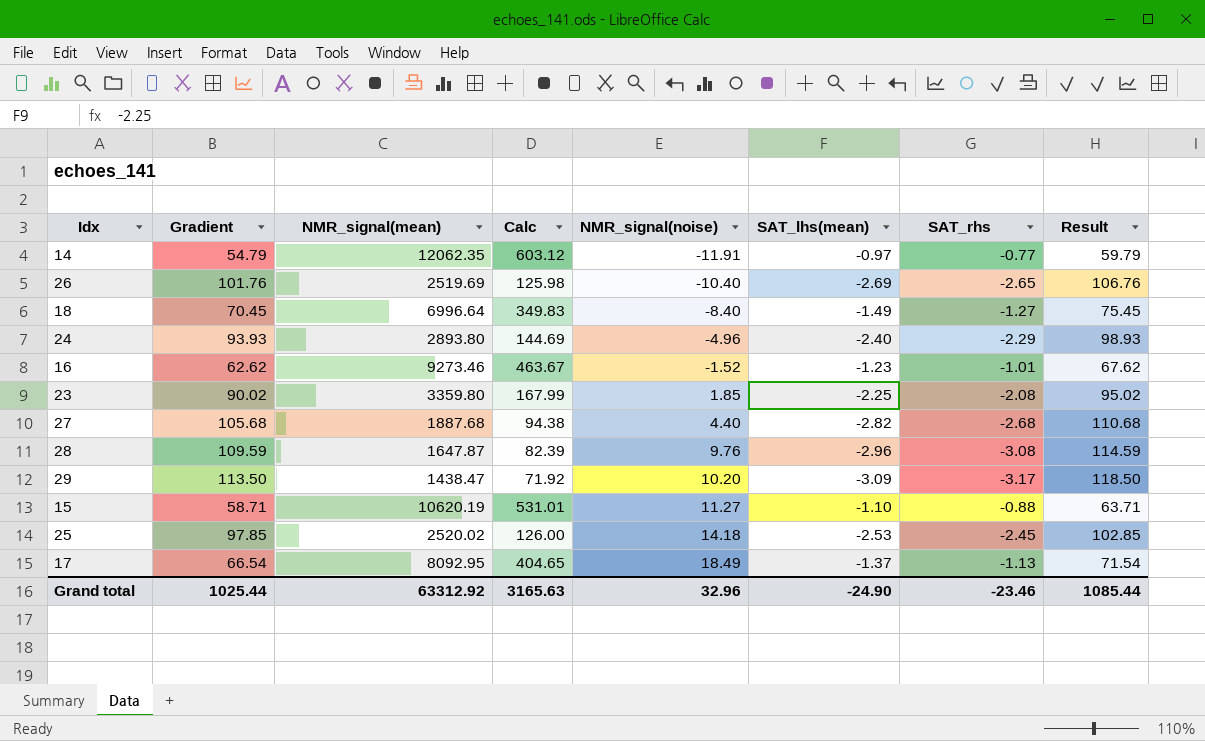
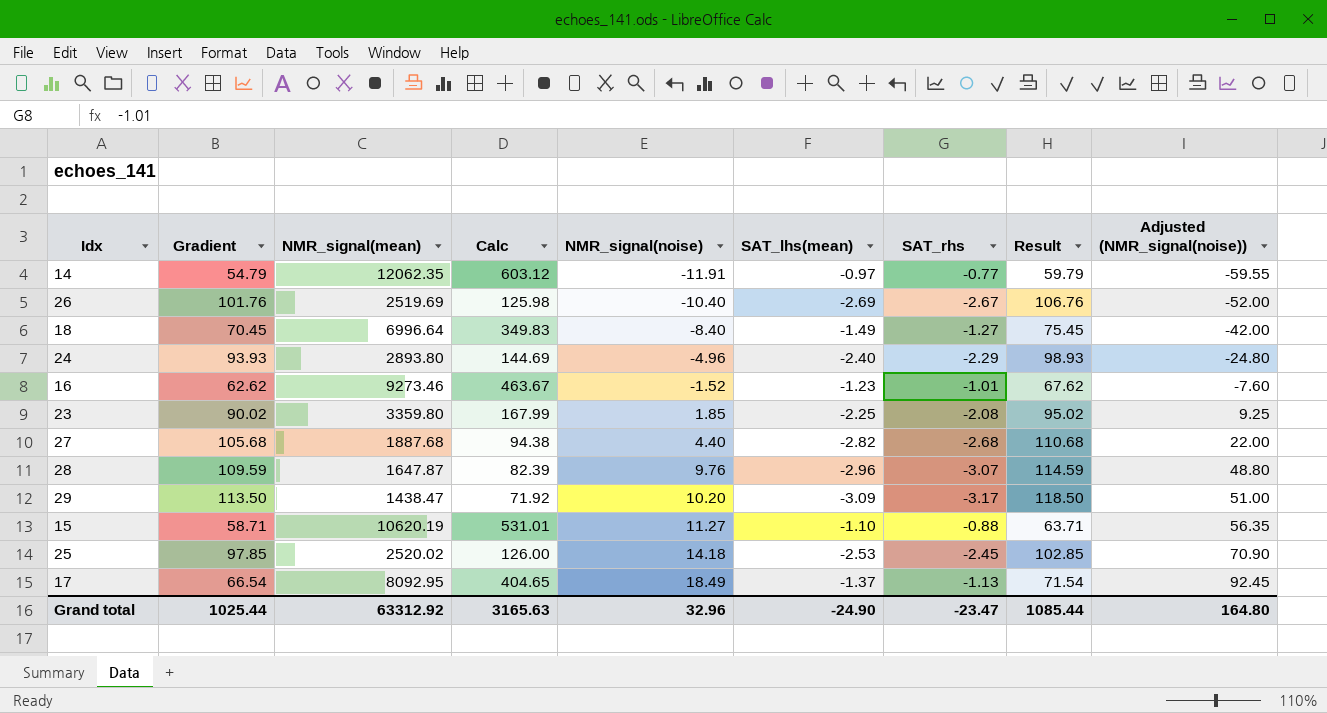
column Adjusted (NMR_signal(noise)) | formula: none -> [NMR_signal(noise)] * 5
26 | SAT_rhs: -2.65 -> -2.67
28 | SAT_rhs: -3.08 -> -3.07
Grand total | SAT_rhs: -23.46 -> -23.47

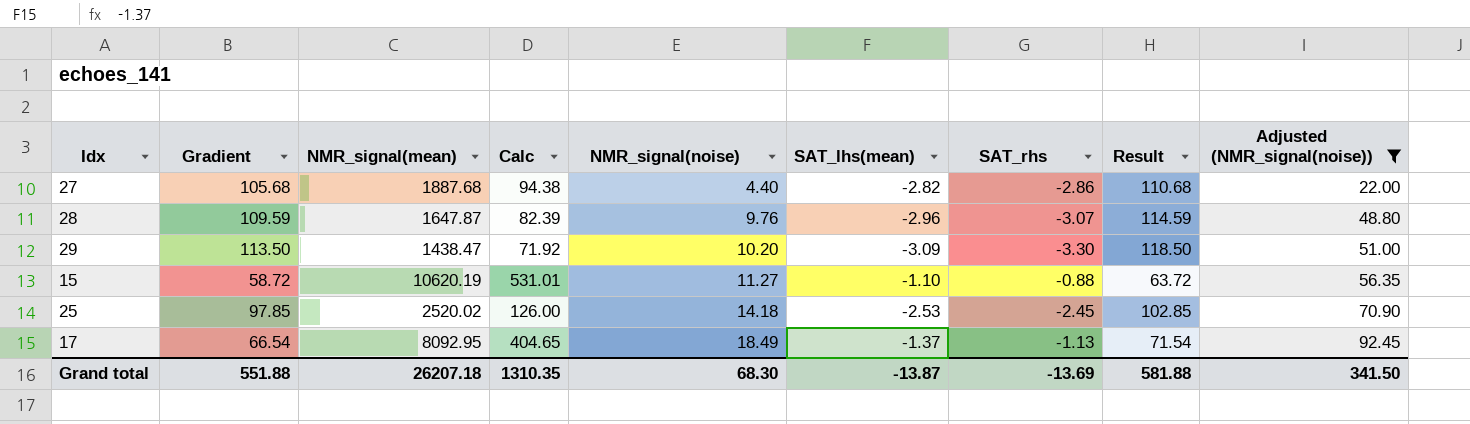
filter: none -> Adjusted (NMR_signal(noise)) >= 22.00
27 | SAT_rhs: -2.68 -> -2.86
29 | SAT_rhs: -3.17 -> -3.30
15 | Gradient: 58.71 -> 58.72
15 | Result: 63.71 -> 63.72
Grand total | Gradient: 1025.44 -> 551.88
Grand total | NMR_signal(mean): 63312.92 -> 26207.18
Grand total | Calc: 3165.63 -> 1310.35
Grand total | NMR_signal(noise): 32.96 -> 68.30
Grand total | SAT_lhs(mean): -24.90 -> -13.87
Grand total | SAT_rhs: -23.47 -> -13.69
Grand total | Result: 1085.44 -> 581.88
Grand total | Adjusted (NMR_signal(noise)): 164.80 -> 341.50

